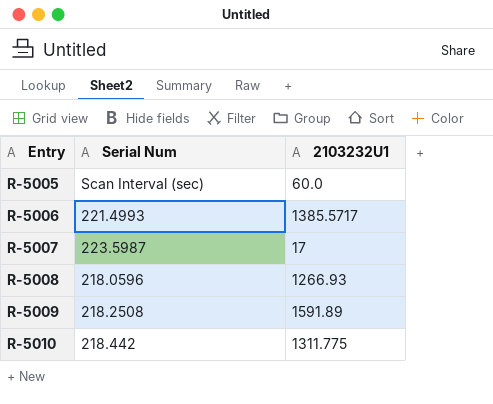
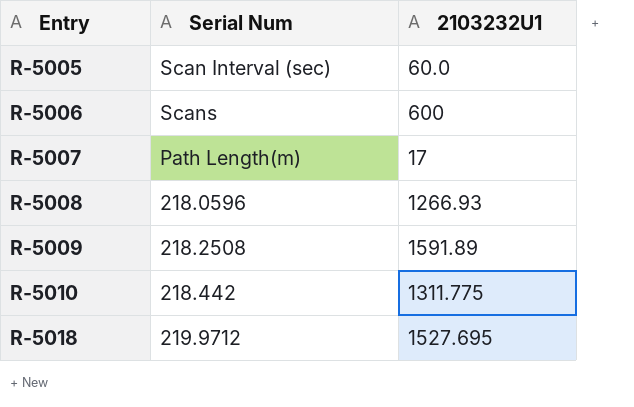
R-5006 | Serial Num: 221.4993 -> Scans
R-5006 | 2103232U1: 1385.5717 -> 600
R-5007 | Serial Num: 223.5987 -> Path Length(m)
row R-5018: none -> 219.9712 | 1527.695

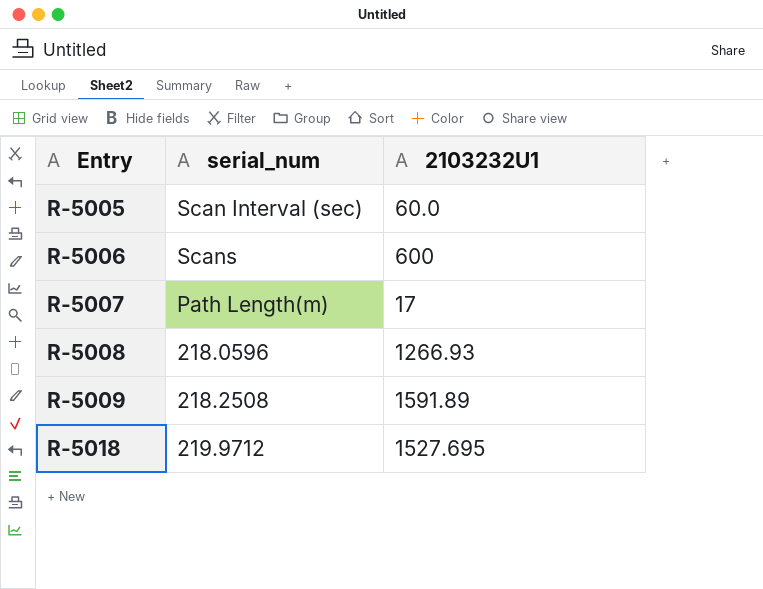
column name: Serial Num -> serial_num
row R-5010: 218.442 | 1311.775 -> none

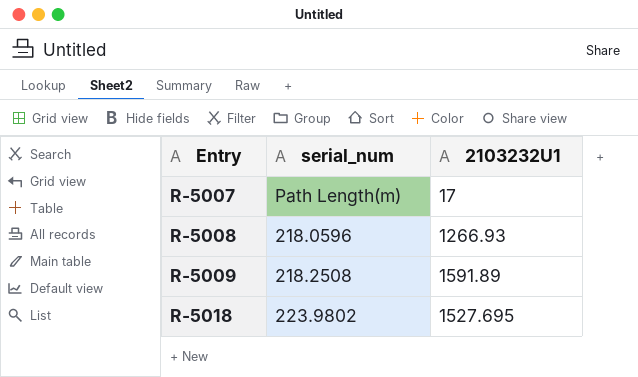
row R-5005: Scan Interval (sec) | 60.0 -> none
row R-5006: Scans | 600 -> none
R-5018 | serial_num: 219.9712 -> 223.9802

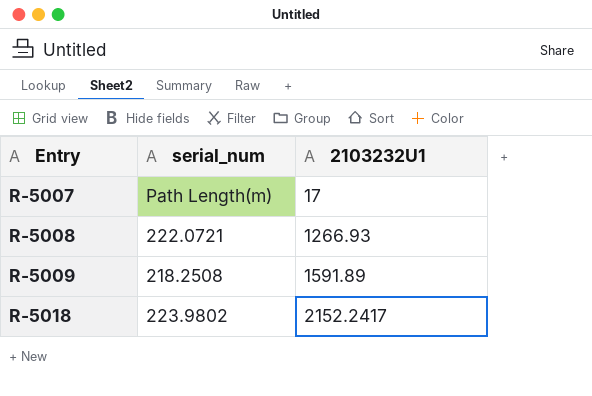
R-5008 | serial_num: 218.0596 -> 222.0721
R-5018 | 2103232U1: 1527.695 -> 2152.2417

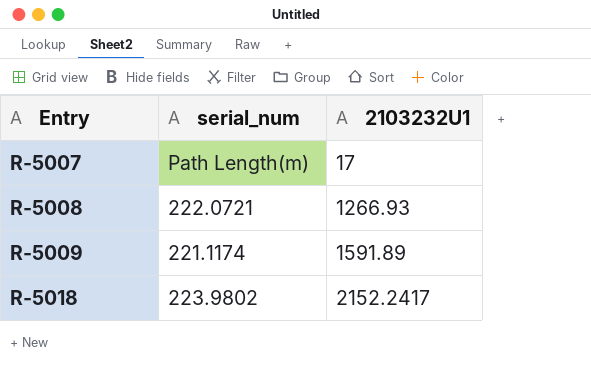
R-5009 | serial_num: 218.2508 -> 221.1174

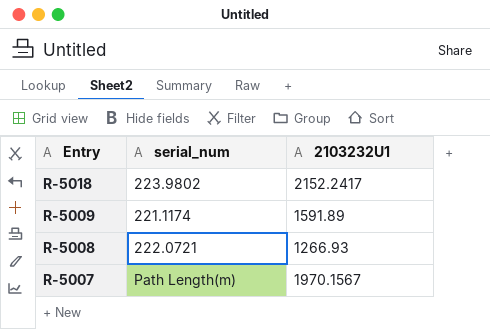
row order: Entry ascending -> Entry descending
R-5007 | 2103232U1: 17 -> 1970.1567

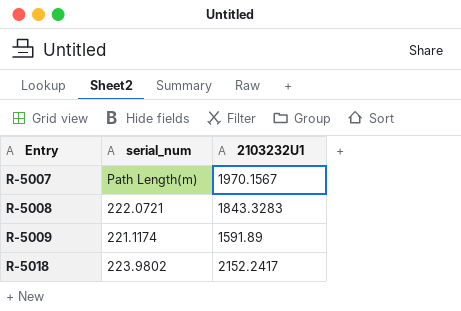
row order: Entry descending -> Entry ascending
R-5008 | 2103232U1: 1266.93 -> 1843.3283

